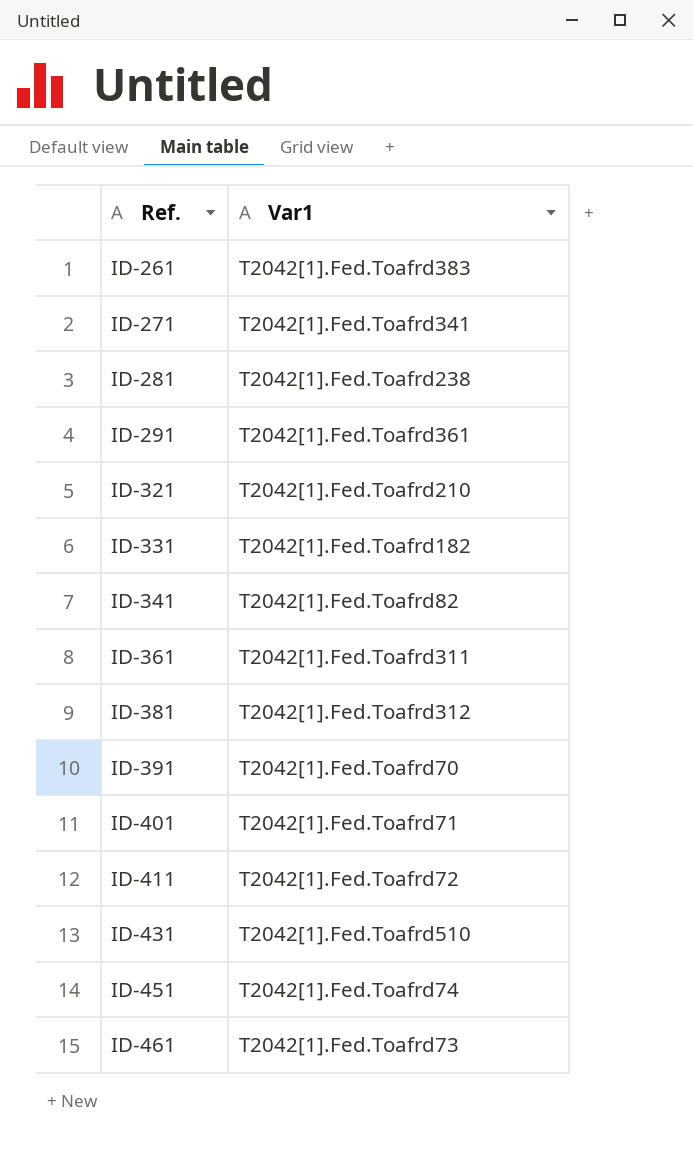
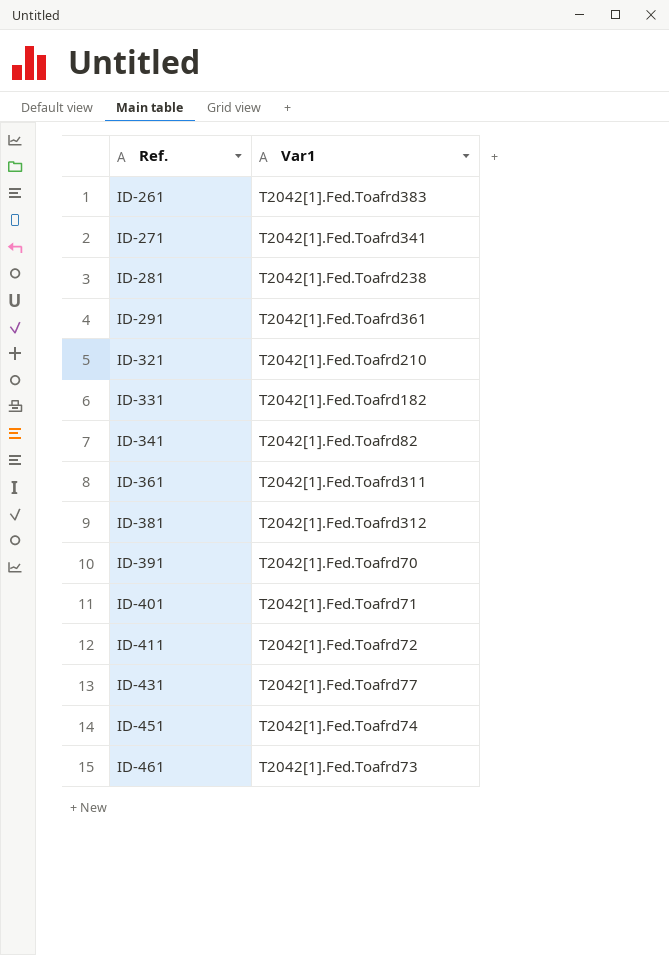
ID-431 | Var1: T2042[1].Fed.Toafrd510 -> T2042[1].Fed.Toafrd77

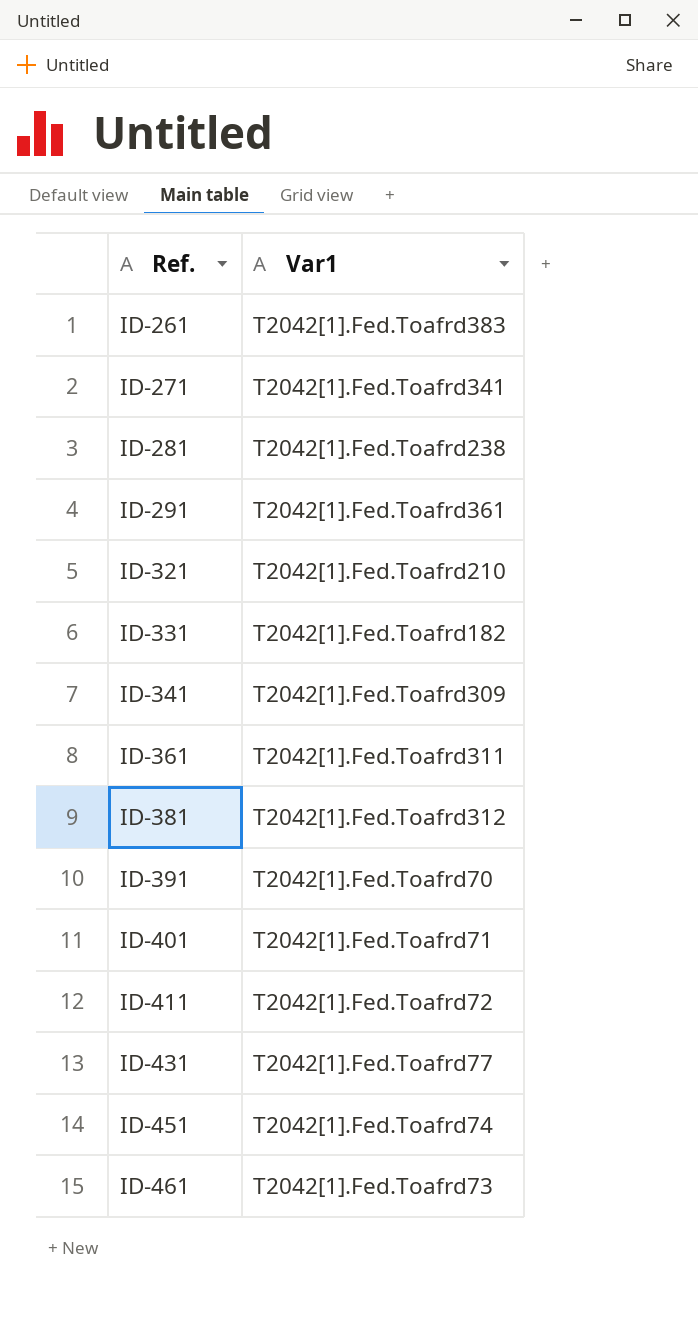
ID-341 | Var1: T2042[1].Fed.Toafrd82 -> T2042[1].Fed.Toafrd309

